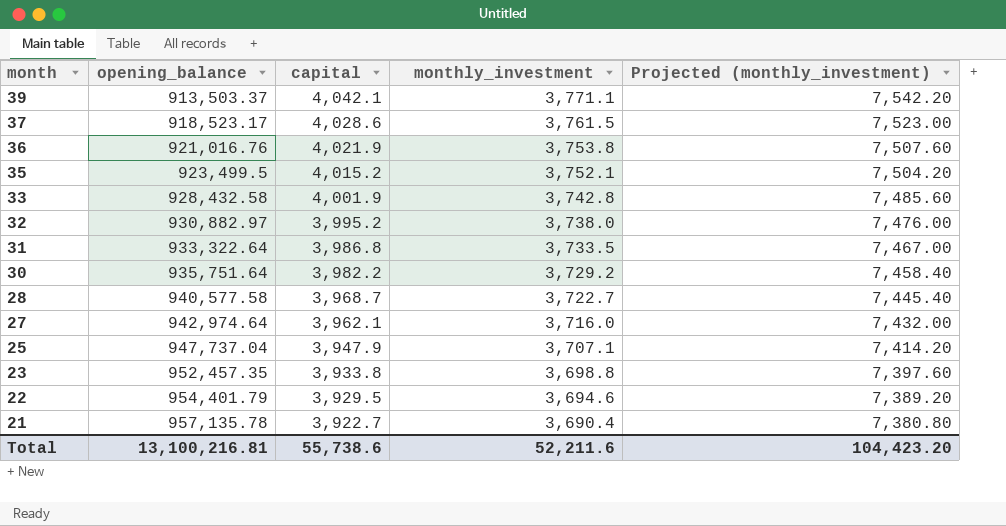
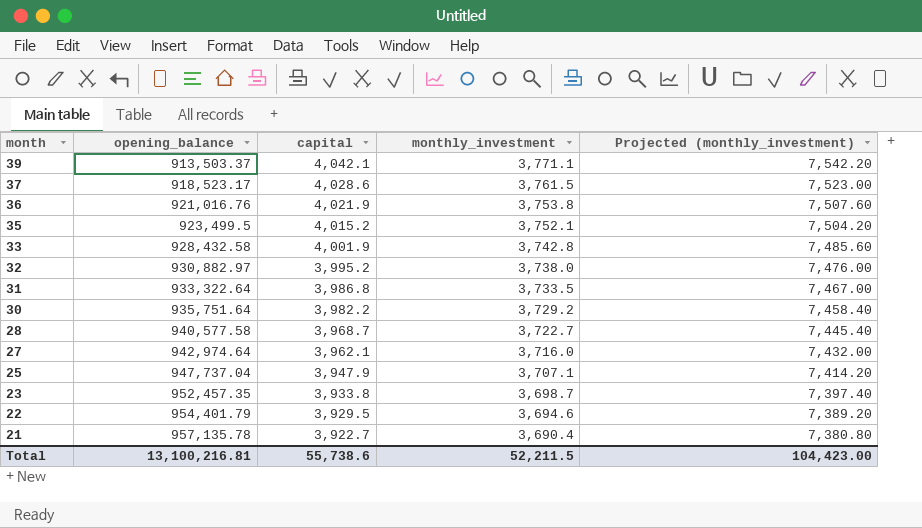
23 | monthly_investment: 3,698.8 -> 3,698.7
23 | Projected (monthly_investment): 7,397.60 -> 7,397.40
Total | monthly_investment: 52,211.6 -> 52,211.5
Total | Projected (monthly_investment): 104,423.20 -> 104,423.00

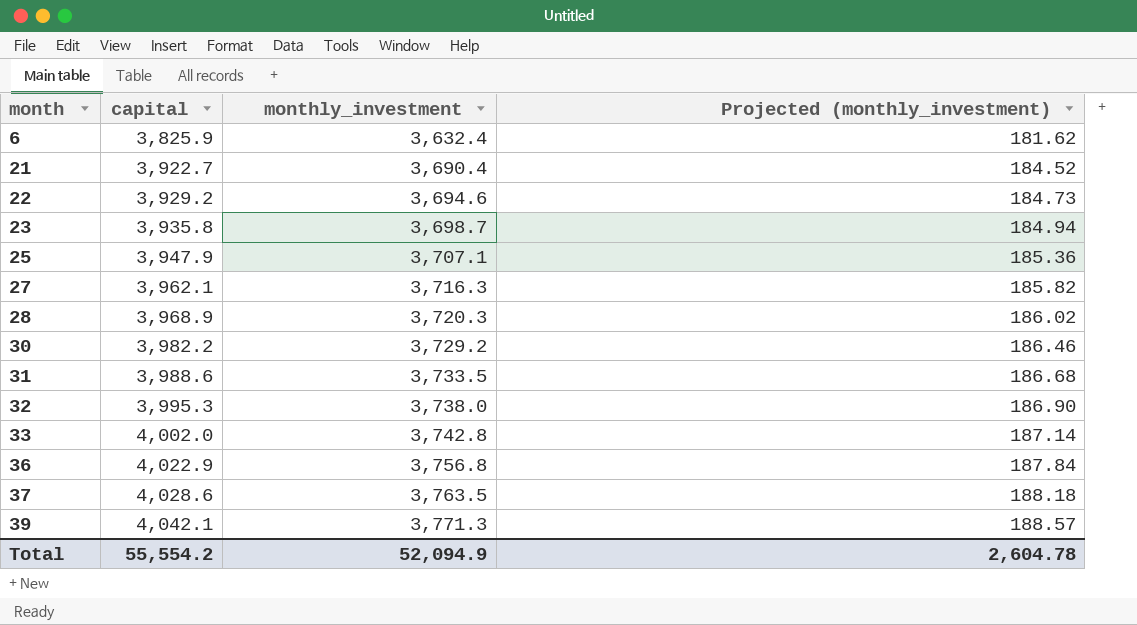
row order: month descending -> month ascending
column opening_balance | position: 2 -> none
column Projected (monthly_investment) | formula: [monthly_investment] * 2 -> [monthly_investment] * 0.05
row 35: 923,499.5 | 4,015.2 | 3,752.1 | 7,504.20 -> none
row 6: none -> 3,825.9 | 3,632.4 | 181.62
22 | capital: 3,929.5 -> 3,929.2
23 | capital: 3,933.8 -> 3,935.8
27 | monthly_investment: 3,716.0 -> 3,716.3
28 | capital: 3,968.7 -> 3,968.9
28 | monthly_investment: 3,722.7 -> 3,720.3
31 | capital: 3,986.8 -> 3,988.6
32 | capital: 3,995.2 -> 3,995.3
33 | capital: 4,001.9 -> 4,002.0
36 | capital: 4,021.9 -> 4,022.9
36 | monthly_investment: 3,753.8 -> 3,756.8
37 | monthly_investment: 3,761.5 -> 3,763.5
39 | monthly_investment: 3,771.1 -> 3,771.3
Total | capital: 55,738.6 -> 55,554.2
Total | monthly_investment: 52,211.5 -> 52,094.9
Total | Projected (monthly_investment): 104,423.00 -> 2,604.78

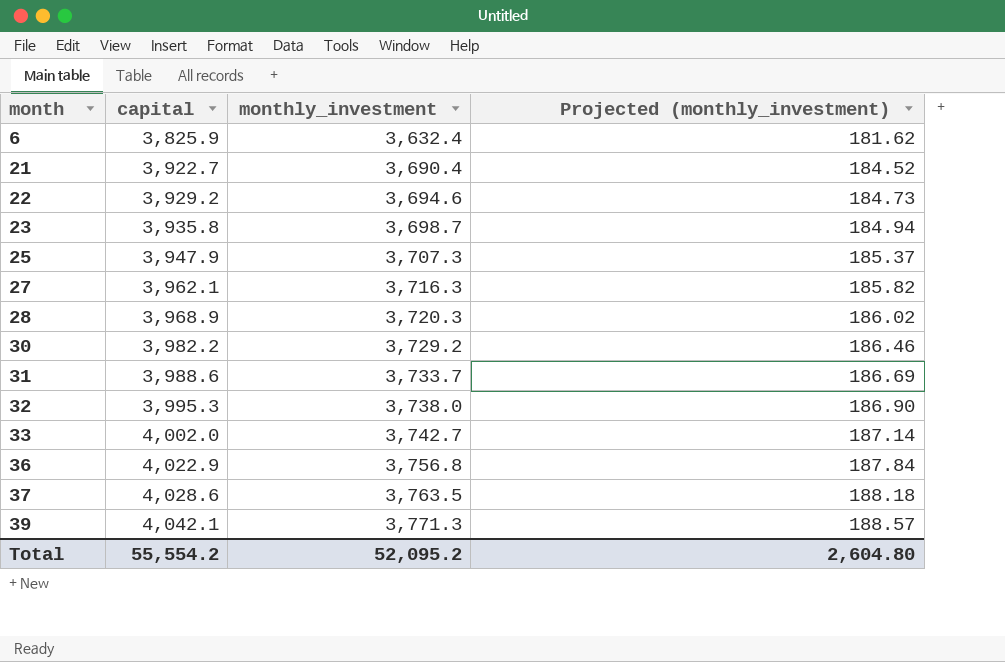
25 | monthly_investment: 3,707.1 -> 3,707.3
25 | Projected (monthly_investment): 185.36 -> 185.37
31 | monthly_investment: 3,733.5 -> 3,733.7
31 | Projected (monthly_investment): 186.68 -> 186.69
33 | monthly_investment: 3,742.8 -> 3,742.7
Total | monthly_investment: 52,094.9 -> 52,095.2
Total | Projected (monthly_investment): 2,604.78 -> 2,604.80

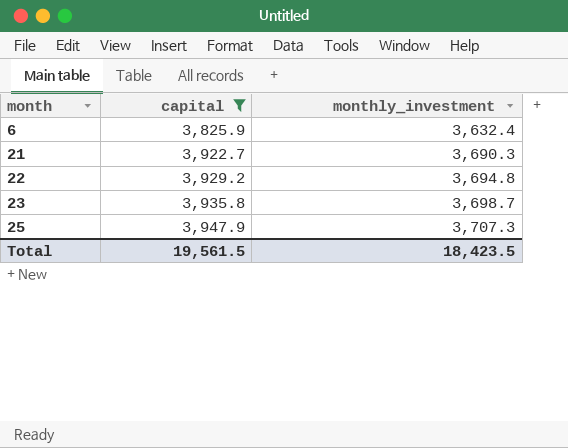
filter: none -> capital <= 3,947.9
column Projected (monthly_investment) | formula: [monthly_investment] * 0.05 -> none
21 | monthly_investment: 3,690.4 -> 3,690.3
22 | monthly_investment: 3,694.6 -> 3,694.8
Total | capital: 55,554.2 -> 19,561.5
Total | monthly_investment: 52,095.2 -> 18,423.5

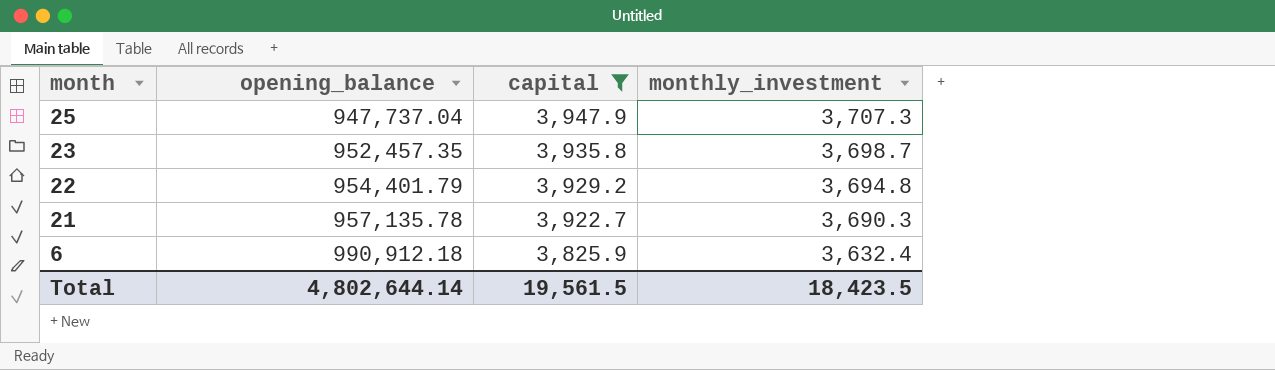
row order: month ascending -> month descending
column opening_balance | position: none -> 2

